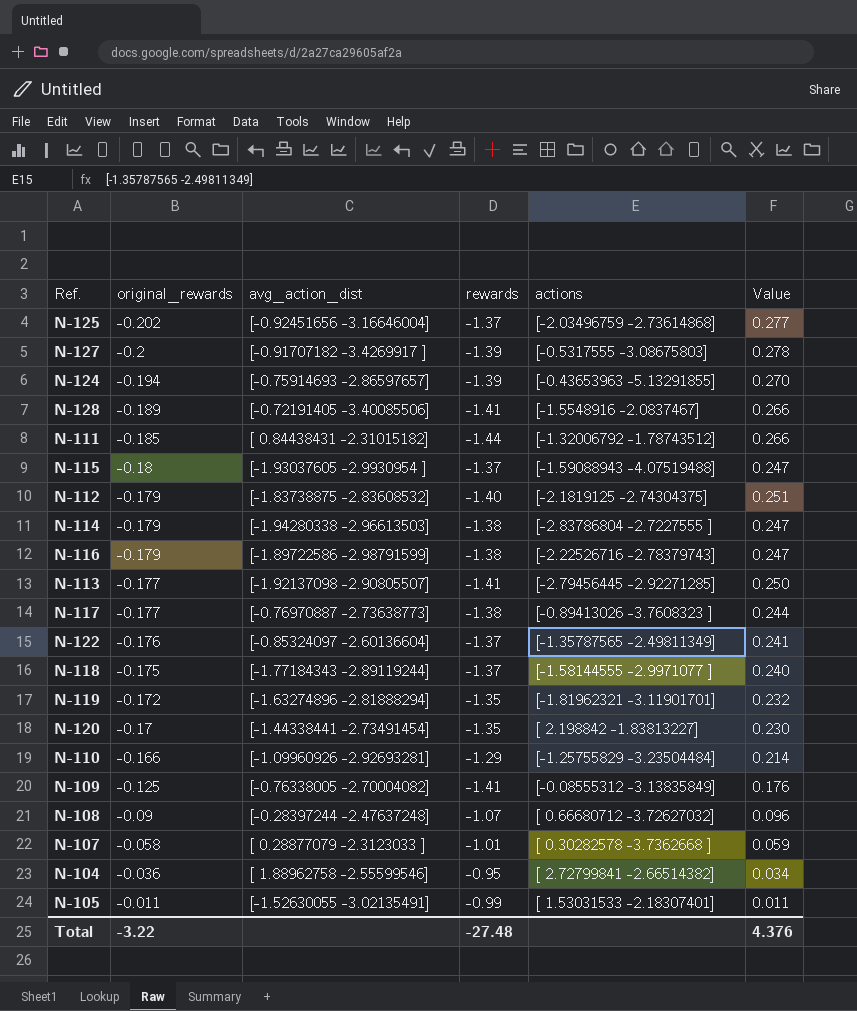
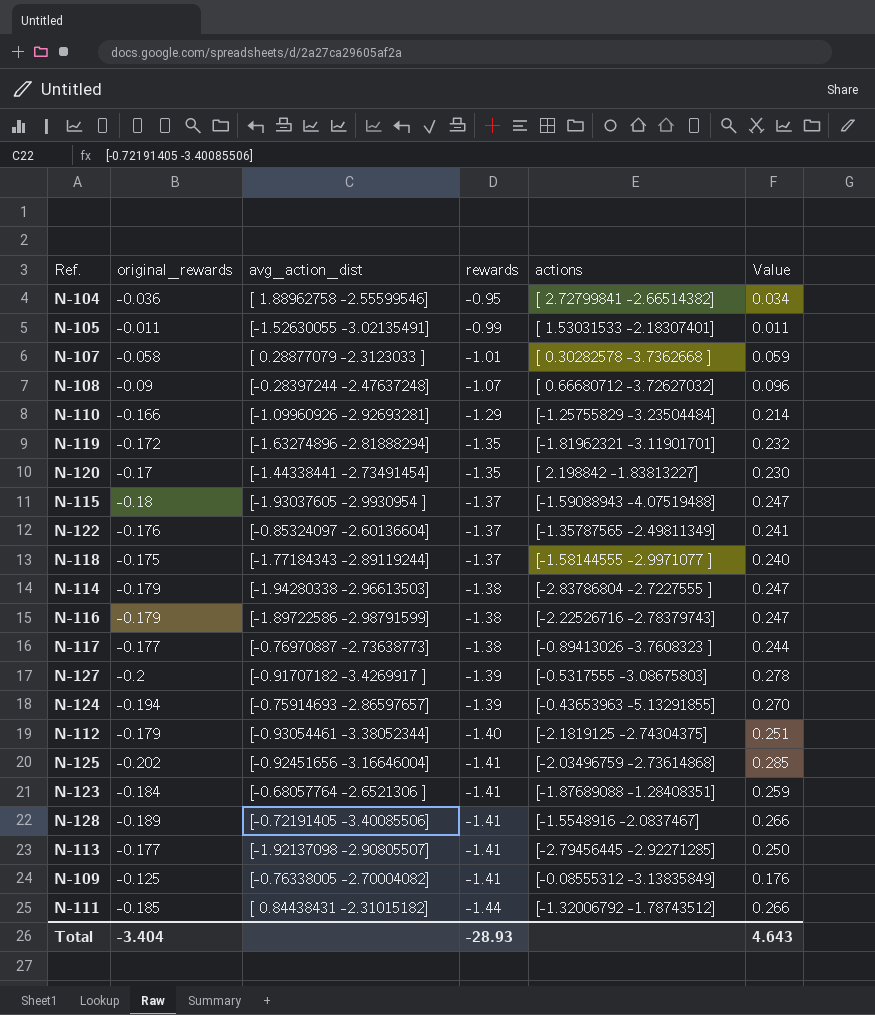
row order: original_rewards ascending -> rewards descending
N-112 | avg_action_dist: [-1.83738875 -2.83608532] -> [-0.93054461 -3.38052344]
N-125 | rewards: -1.37 -> -1.41
N-125 | Value: 0.277 -> 0.285
row N-123: none -> -0.184 | [-0.68057764 -2.6521306 ] | -1.41 | [-1.87689088 -1.28408351] | 0.259
Total | original_rewards: -3.22 -> -3.404
Total | rewards: -27.48 -> -28.93
Total | Value: 4.376 -> 4.643

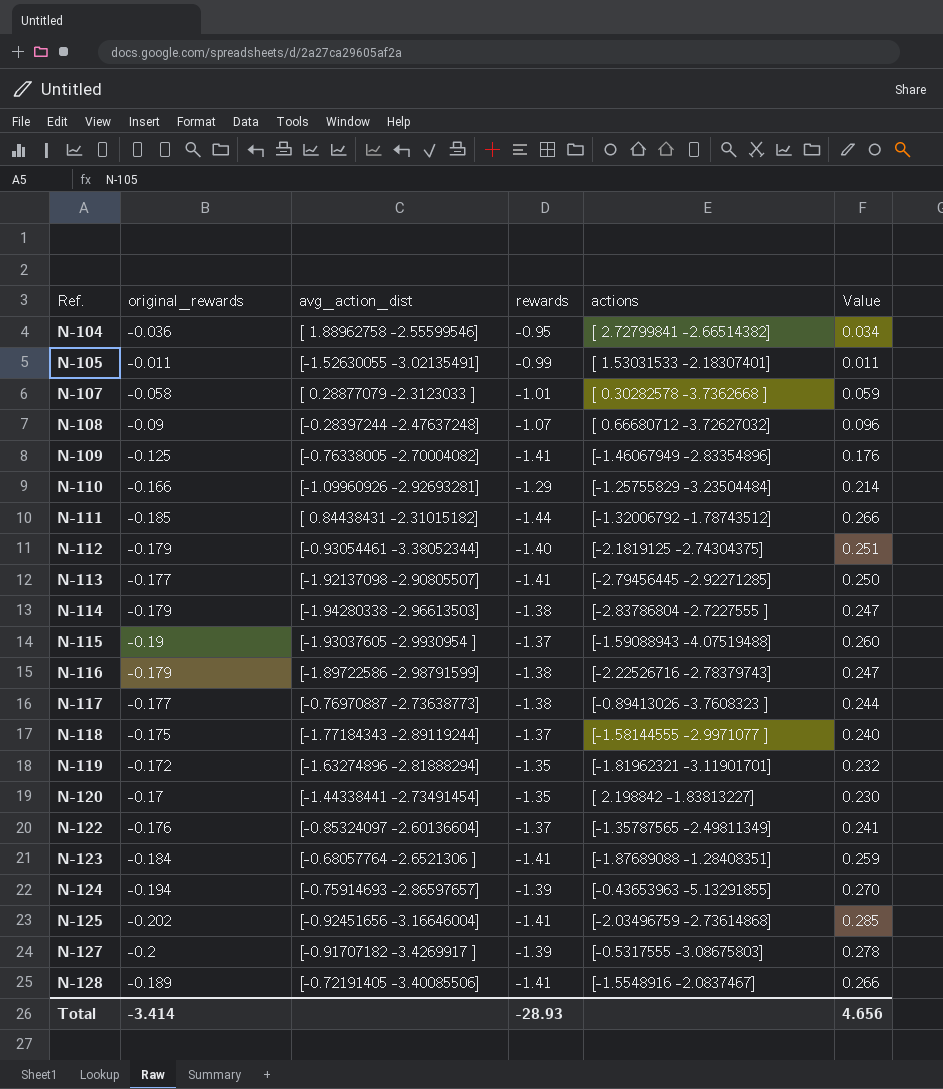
row order: rewards descending -> Ref. ascending
N-109 | actions: [-0.08555312 -3.13835849] -> [-1.46067949 -2.83354896]
N-115 | original_rewards: -0.18 -> -0.19
N-115 | Value: 0.247 -> 0.260
Total | original_rewards: -3.404 -> -3.414
Total | Value: 4.643 -> 4.656

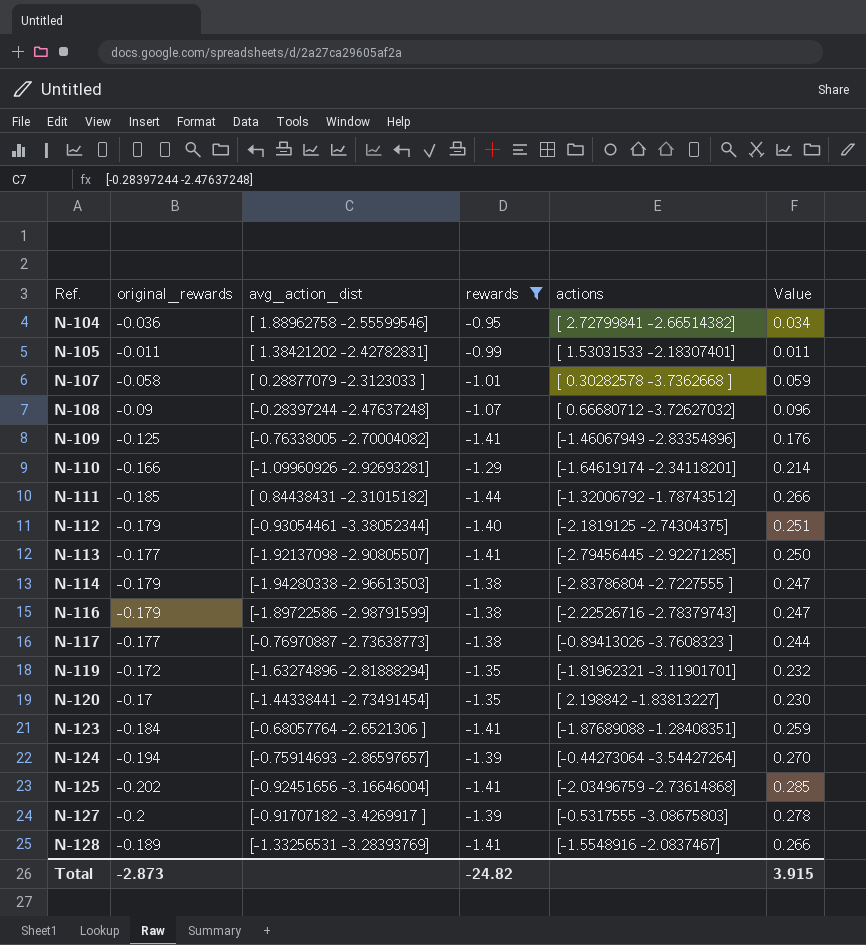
filter: none -> rewards != -1.37
N-105 | avg_action_dist: [-1.52630055 -3.02135491] -> [ 1.38421202 -2.42782831]
N-110 | actions: [-1.25755829 -3.23504484] -> [-1.64619174 -2.34118201]
N-124 | actions: [-0.43653963 -5.13291855] -> [-0.44273064 -3.54427264]
N-128 | avg_action_dist: [-0.72191405 -3.40085506] -> [-1.33256531 -3.28393769]
Total | original_rewards: -3.414 -> -2.873
Total | rewards: -28.93 -> -24.82
Total | Value: 4.656 -> 3.915

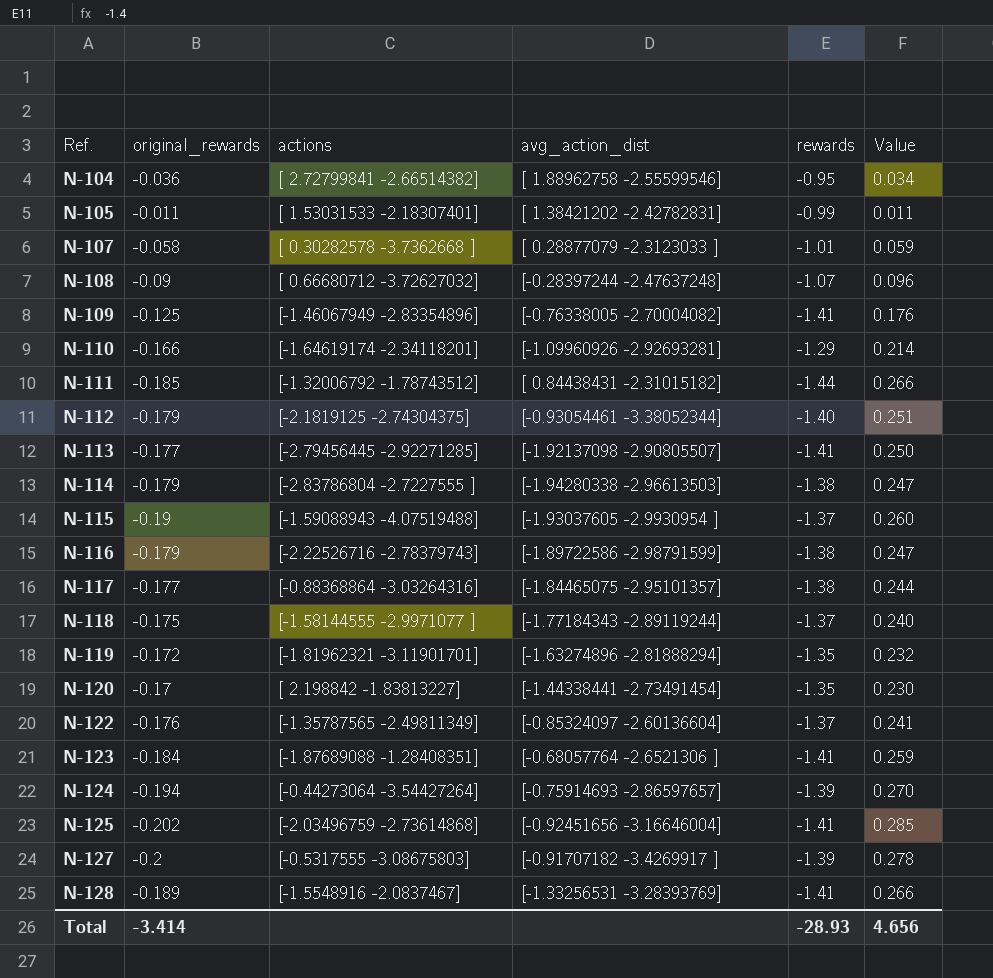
filter: rewards != -1.37 -> none
column actions | position: 5 -> 3
N-117 | actions: [-0.89413026 -3.7608323 ] -> [-0.88368864 -3.03264316]
N-117 | avg_action_dist: [-0.76970887 -2.73638773] -> [-1.84465075 -2.95101357]
Total | original_rewards: -2.873 -> -3.414
Total | rewards: -24.82 -> -28.93
Total | Value: 3.915 -> 4.656

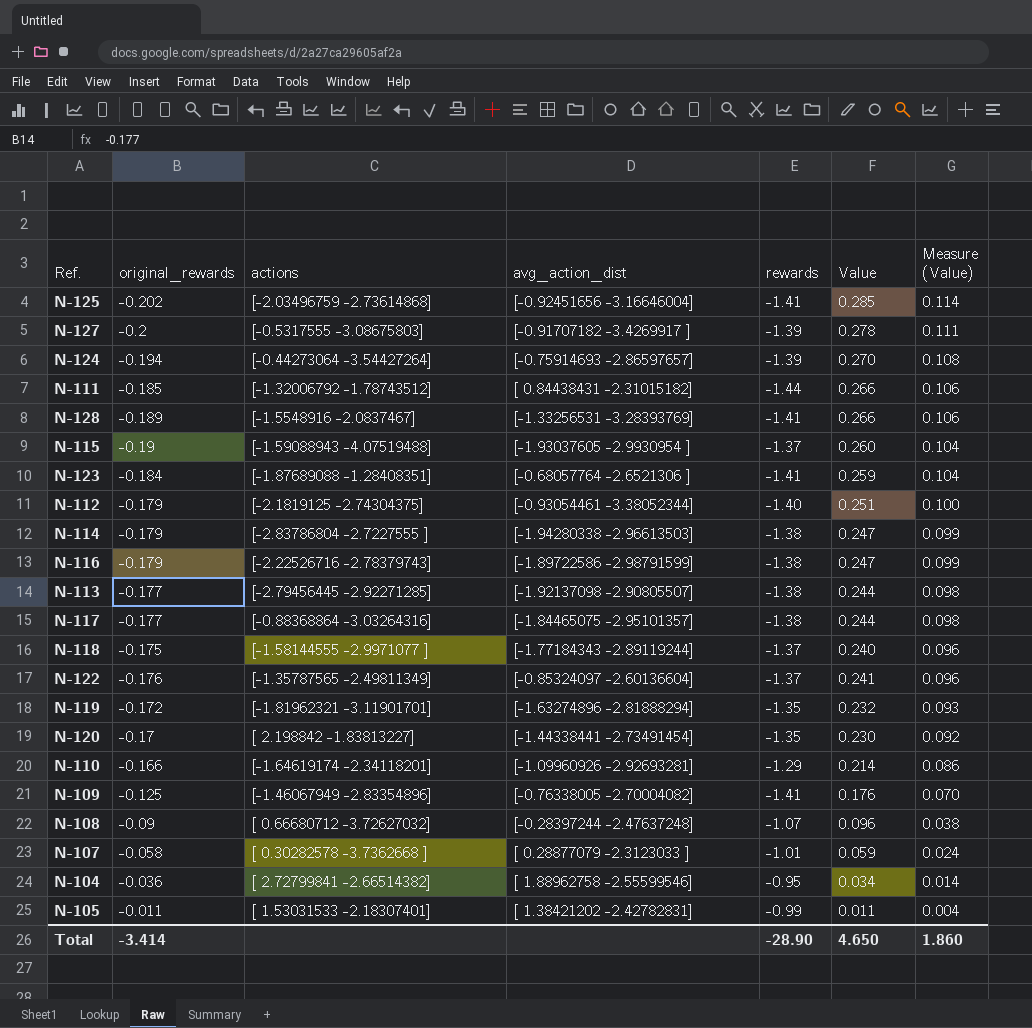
row order: Ref. ascending -> Measure (Value) descending
column Measure (Value) | formula: none -> [Value] * 0.4
N-113 | rewards: -1.41 -> -1.38
N-113 | Value: 0.250 -> 0.244
Total | rewards: -28.93 -> -28.90
Total | Value: 4.656 -> 4.650

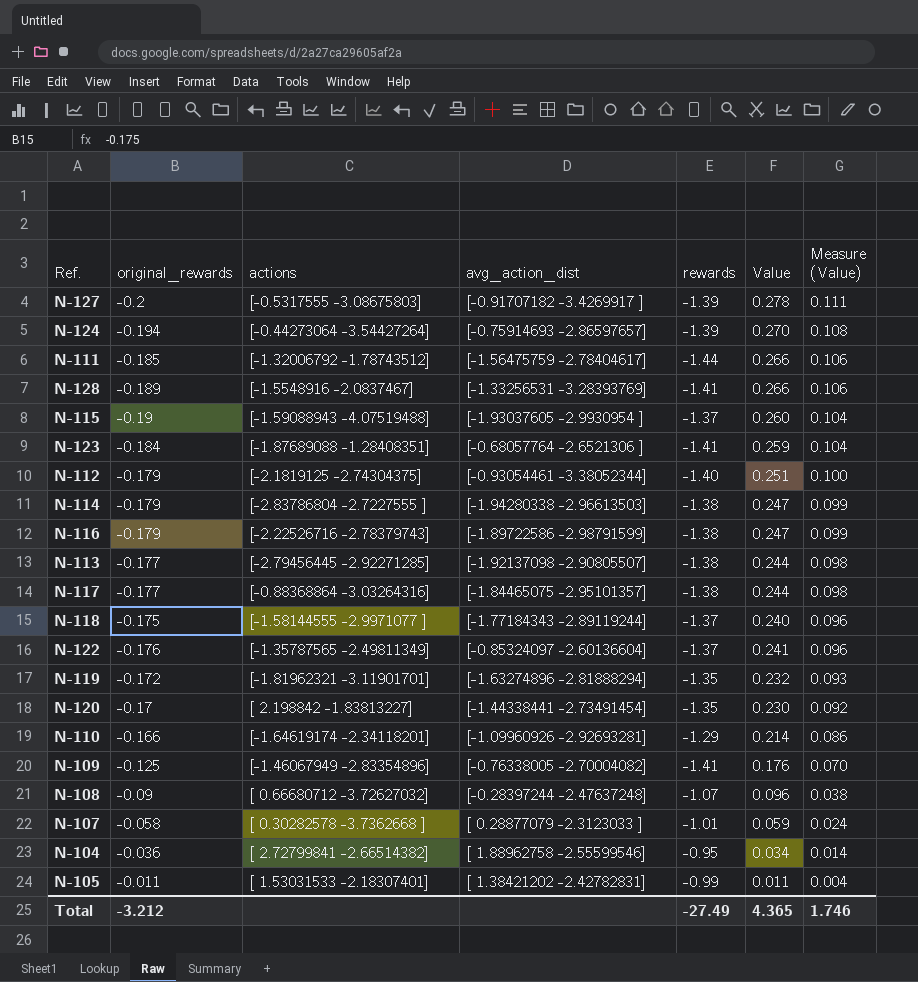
row N-125: -0.202 | [-2.03496759 -2.73614868] | [-0.92451656 -3.16646004] | -1.41 | 0.285 | 0.114 -> none
N-111 | avg_action_dist: [ 0.84438431 -2.31015182] -> [-1.56475759 -2.78404617]
Total | original_rewards: -3.414 -> -3.212
Total | rewards: -28.90 -> -27.49
Total | Value: 4.650 -> 4.365
Total | Measure (Value): 1.860 -> 1.746

